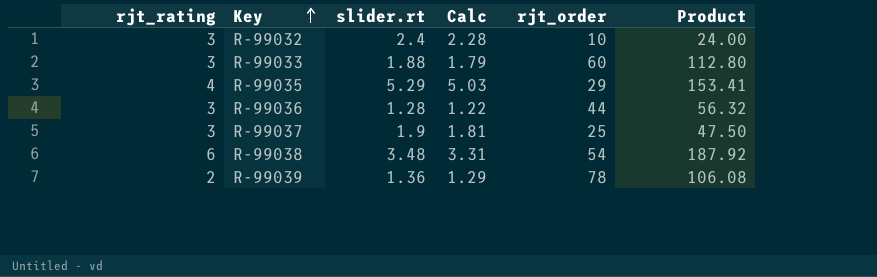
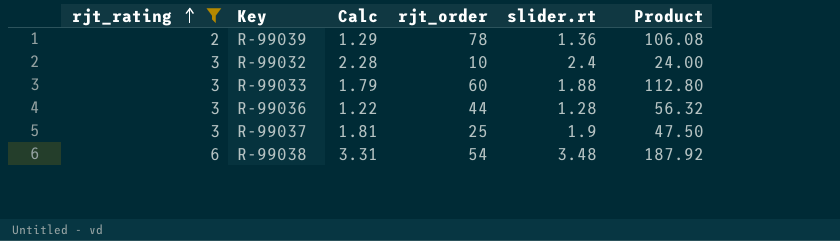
filter: none -> rjt_rating != 4
row order: Key ascending -> rjt_rating ascending
column slider.rt | position: 3 -> 5

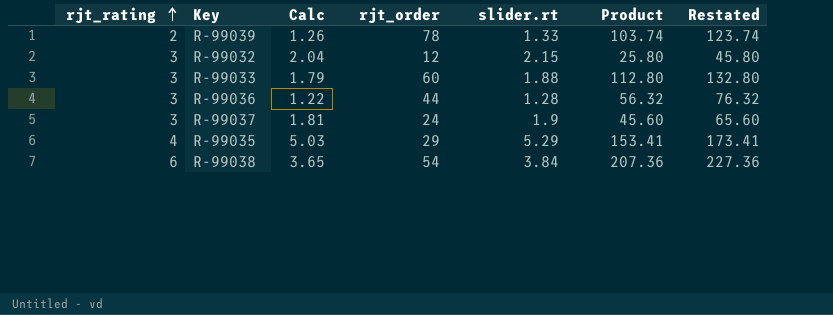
filter: rjt_rating != 4 -> none
column Restated | formula: none -> [Product] + 20
R-99039 | Calc: 1.29 -> 1.26
R-99039 | slider.rt: 1.36 -> 1.33
R-99039 | Product: 106.08 -> 103.74
R-99032 | Calc: 2.28 -> 2.04
R-99032 | rjt_order: 10 -> 12
R-99032 | slider.rt: 2.4 -> 2.15
R-99032 | Product: 24.00 -> 25.80
R-99037 | rjt_order: 25 -> 24
R-99037 | Product: 47.50 -> 45.60
R-99038 | Calc: 3.31 -> 3.65
R-99038 | slider.rt: 3.48 -> 3.84
R-99038 | Product: 187.92 -> 207.36

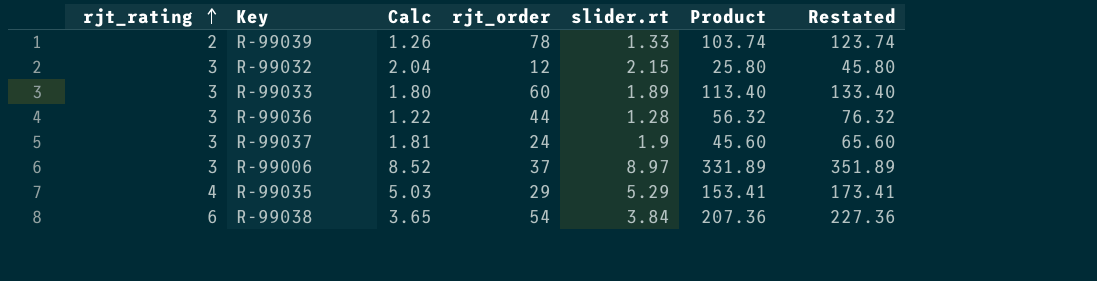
R-99033 | Calc: 1.79 -> 1.80
R-99033 | slider.rt: 1.88 -> 1.89
R-99033 | Product: 112.80 -> 113.40
R-99033 | Restated: 132.80 -> 133.40
row R-99006: none -> 3 | 8.52 | 37 | 8.97 | 331.89 | 351.89

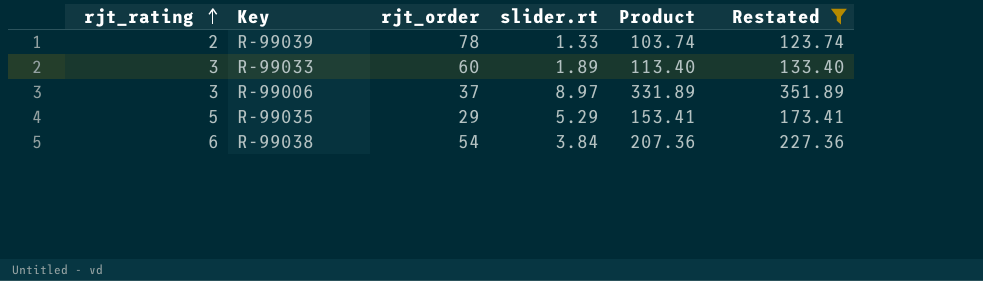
filter: none -> Restated >= 123.74
column Calc | formula: [slider.rt] * 0.95 -> none
R-99035 | rjt_rating: 4 -> 5

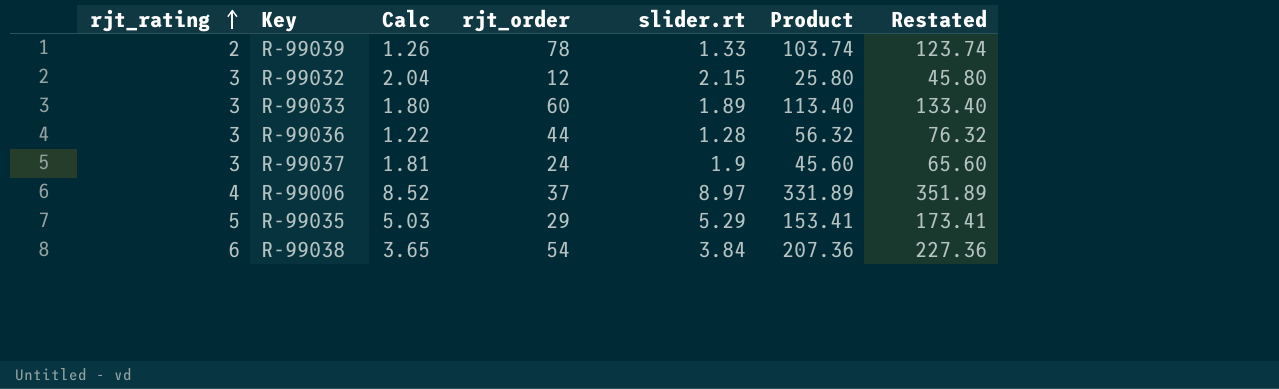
filter: Restated >= 123.74 -> none
column Calc | formula: none -> [slider.rt] * 0.95
R-99006 | rjt_rating: 3 -> 4

